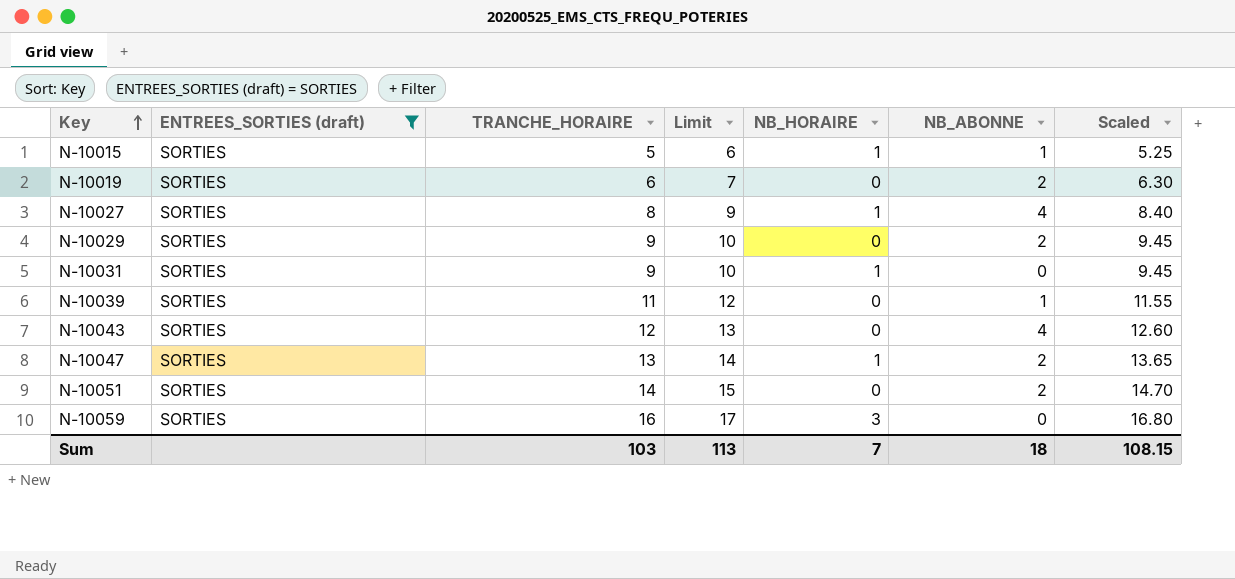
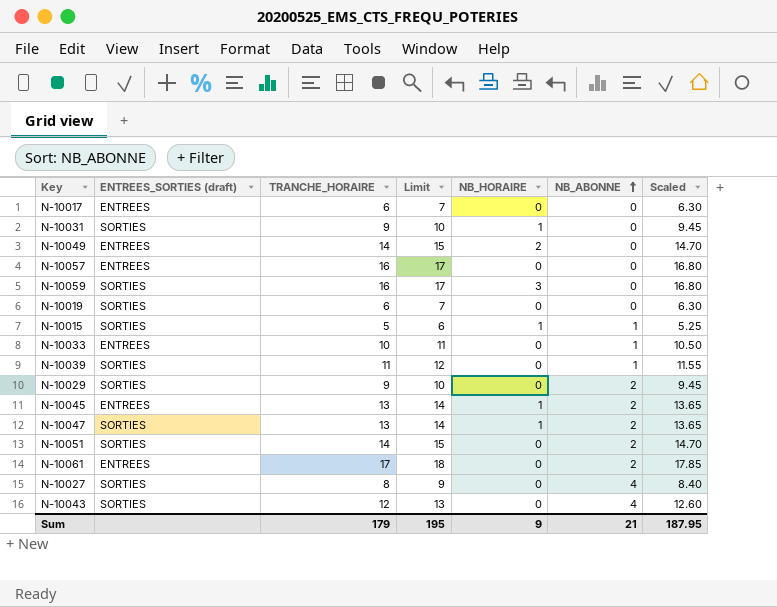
filter: ENTREES_SORTIES (draft) = SORTIES -> none
row order: Key ascending -> NB_ABONNE ascending
N-10019 | NB_ABONNE: 2 -> 0
N-10027 | NB_HORAIRE: 1 -> 0
Sum | TRANCHE_HORAIRE: 103 -> 179
Sum | Limit: 113 -> 195
Sum | NB_HORAIRE: 7 -> 9
Sum | NB_ABONNE: 18 -> 21
Sum | Scaled: 108.15 -> 187.95

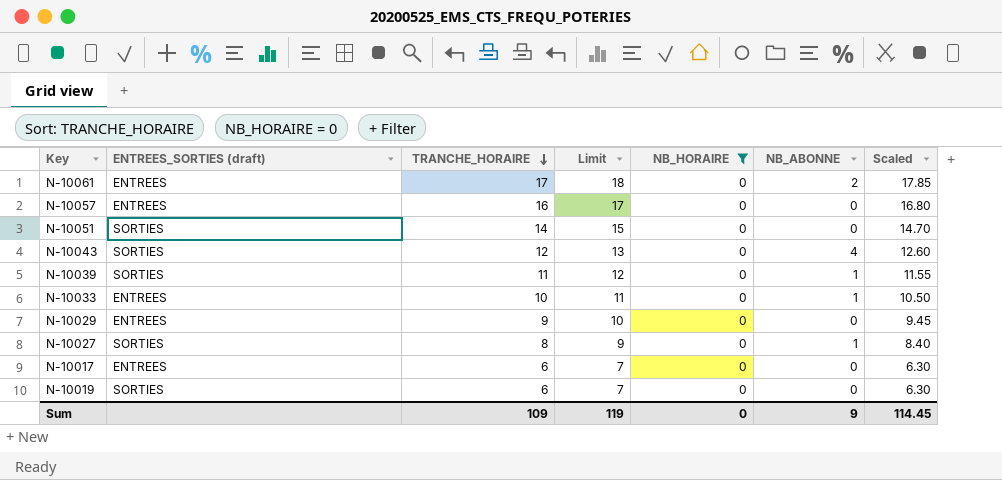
filter: none -> NB_HORAIRE = 0
row order: NB_ABONNE ascending -> TRANCHE_HORAIRE descending
N-10051 | NB_ABONNE: 2 -> 0
N-10029 | ENTREES_SORTIES (draft): SORTIES -> ENTREES
N-10029 | NB_ABONNE: 2 -> 0
N-10027 | NB_ABONNE: 4 -> 1
Sum | TRANCHE_HORAIRE: 179 -> 109
Sum | Limit: 195 -> 119
Sum | NB_HORAIRE: 9 -> 0
Sum | NB_ABONNE: 21 -> 9
Sum | Scaled: 187.95 -> 114.45

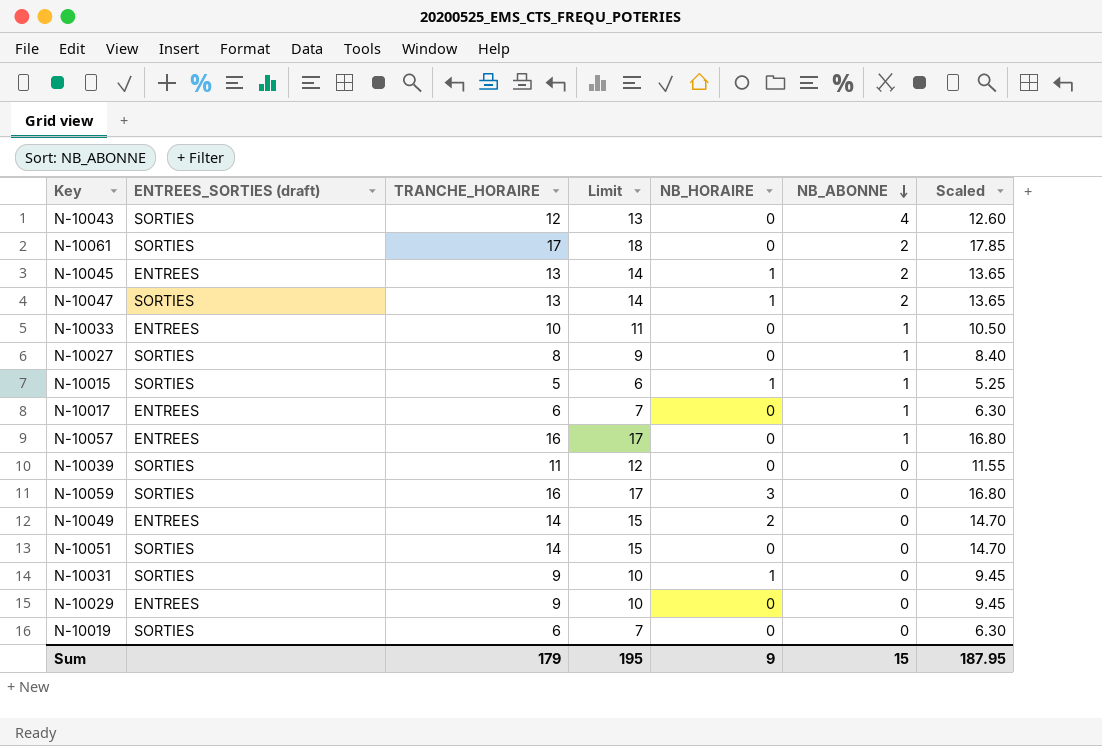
filter: NB_HORAIRE = 0 -> none
row order: TRANCHE_HORAIRE descending -> NB_ABONNE descending
N-10061 | ENTREES_SORTIES (draft): ENTREES -> SORTIES
N-10017 | NB_ABONNE: 0 -> 1
N-10057 | NB_ABONNE: 0 -> 1
N-10039 | NB_ABONNE: 1 -> 0
Sum | TRANCHE_HORAIRE: 109 -> 179
Sum | Limit: 119 -> 195
Sum | NB_HORAIRE: 0 -> 9
Sum | NB_ABONNE: 9 -> 15
Sum | Scaled: 114.45 -> 187.95

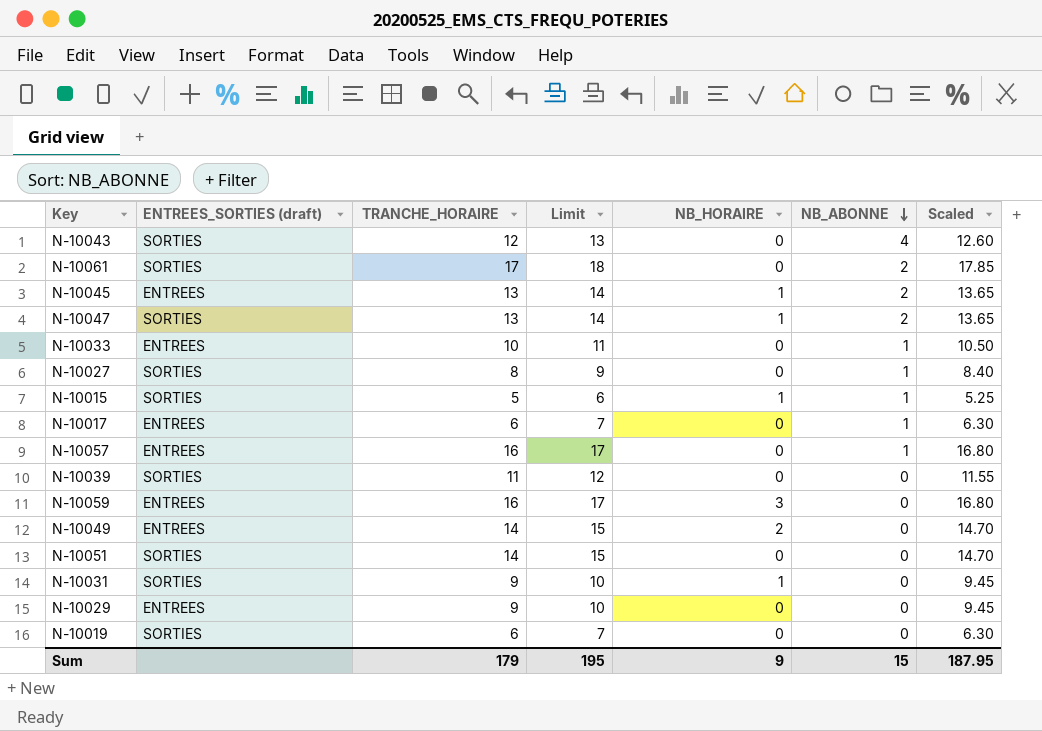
N-10059 | ENTREES_SORTIES (draft): SORTIES -> ENTREES

